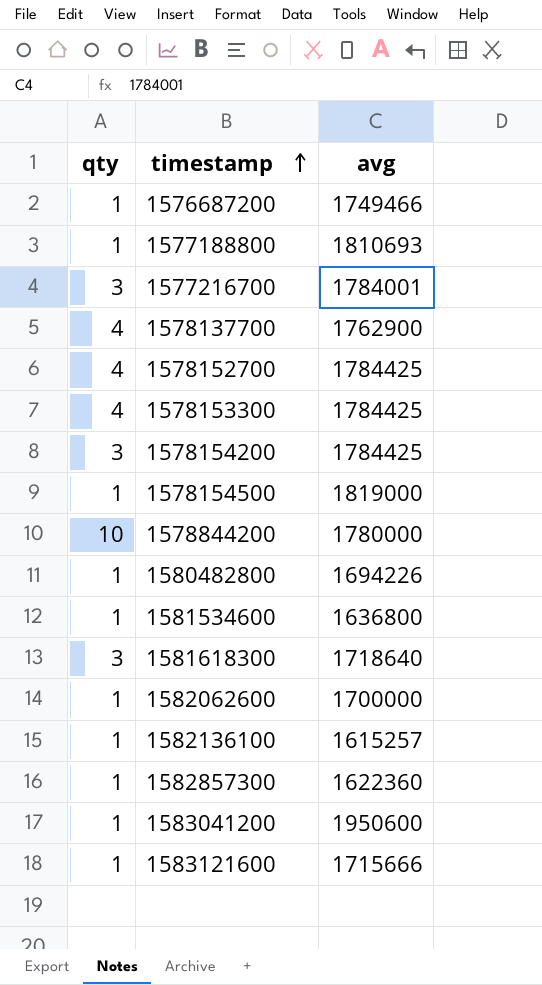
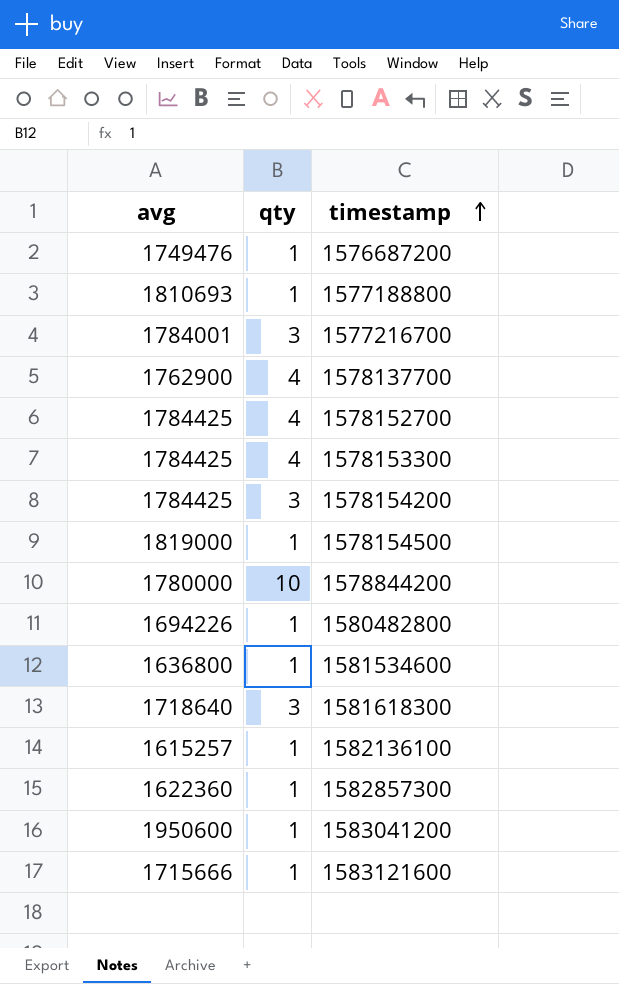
column avg | position: 3 -> 1
row 1582062600: 1 | 1700000 -> none
1576687200 | avg: 1749466 -> 1749476

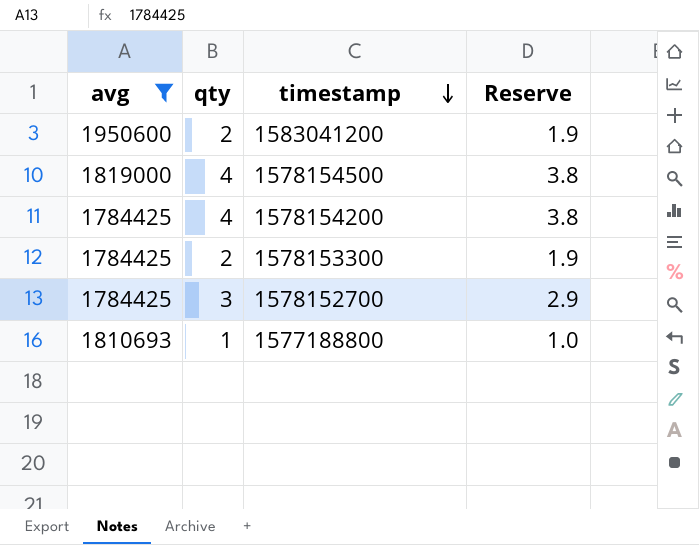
filter: none -> avg >= 1784425
row order: timestamp ascending -> timestamp descending
column Reserve | formula: none -> [qty] * 0.95
1583041200 | qty: 1 -> 2
1578154500 | qty: 1 -> 4
1578154200 | qty: 3 -> 4
1578153300 | qty: 4 -> 2
1578152700 | qty: 4 -> 3

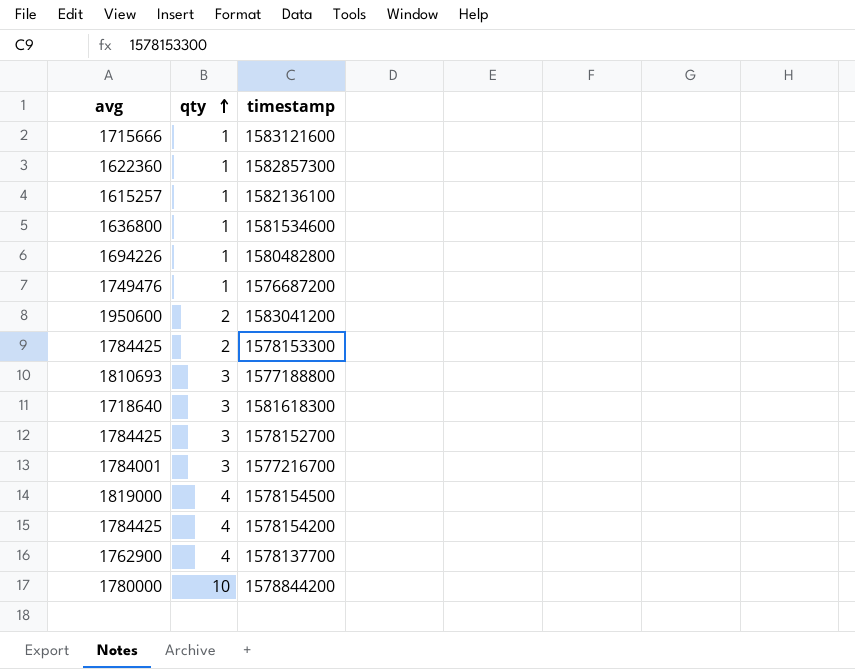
filter: avg >= 1784425 -> none
row order: timestamp descending -> qty ascending
column Reserve | formula: [qty] * 0.95 -> none
1577188800 | qty: 1 -> 3

